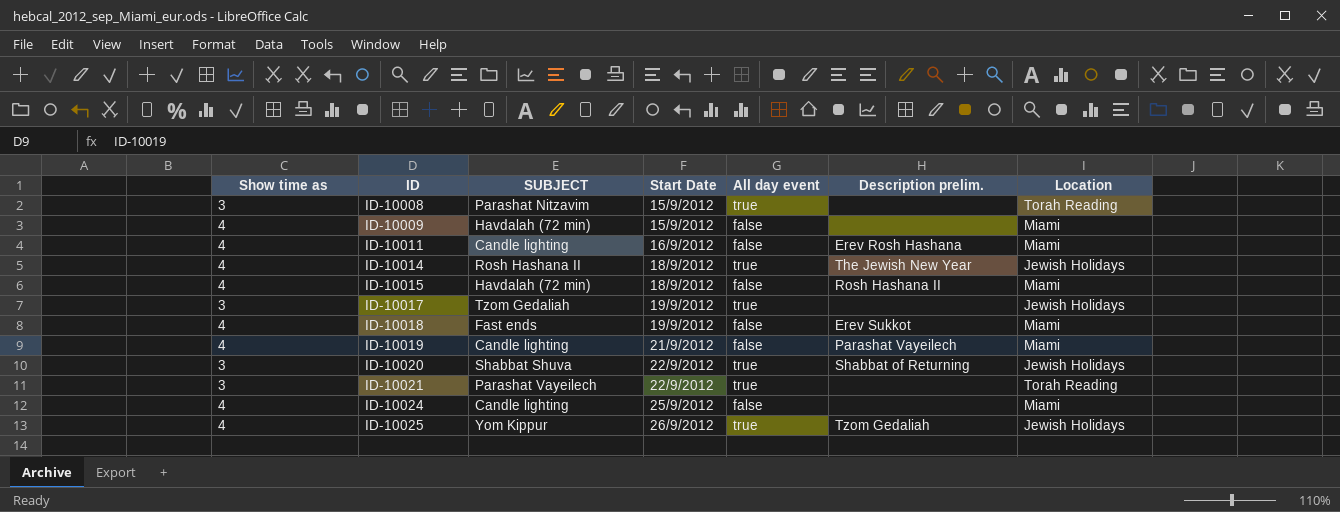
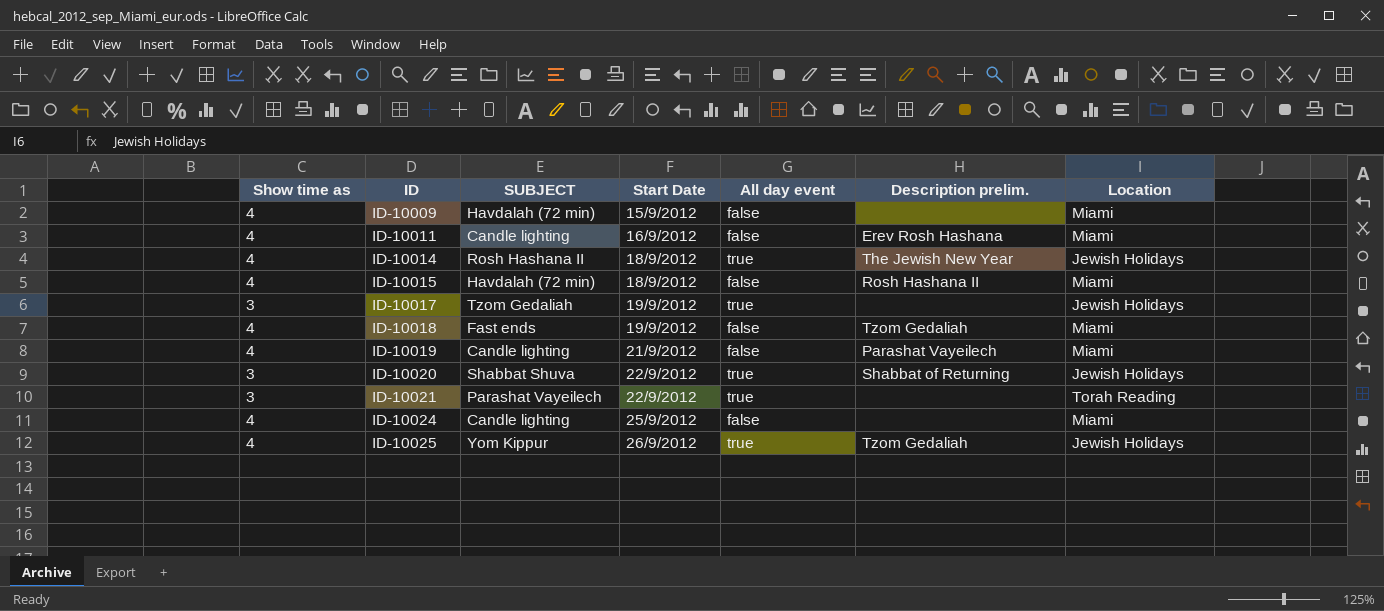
row ID-10008: 3 | Parashat Nitzavim | 15/9/2012 | true | none | Torah Reading -> none
ID-10018 | Description prelim.: Erev Sukkot -> Tzom Gedaliah

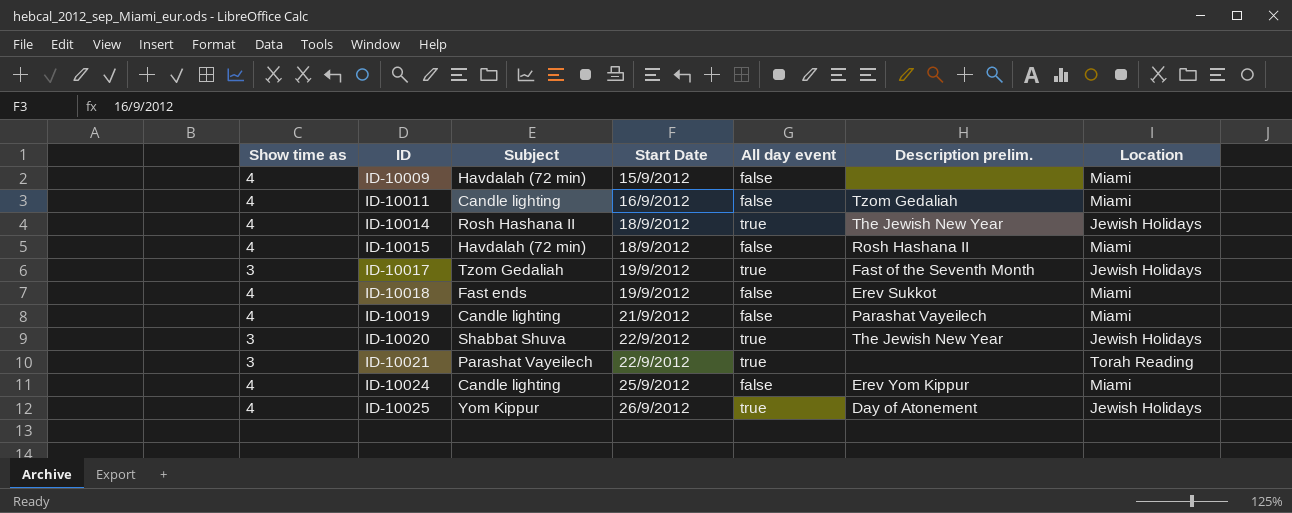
column name: SUBJECT -> Subject
ID-10011 | Description prelim.: Erev Rosh Hashana -> Tzom Gedaliah
ID-10017 | Description prelim.: none -> Fast of the Seventh Month
ID-10018 | Description prelim.: Tzom Gedaliah -> Erev Sukkot
ID-10020 | Description prelim.: Shabbat of Returning -> The Jewish New Year
ID-10024 | Description prelim.: none -> Erev Yom Kippur
ID-10025 | Description prelim.: Tzom Gedaliah -> Day of Atonement

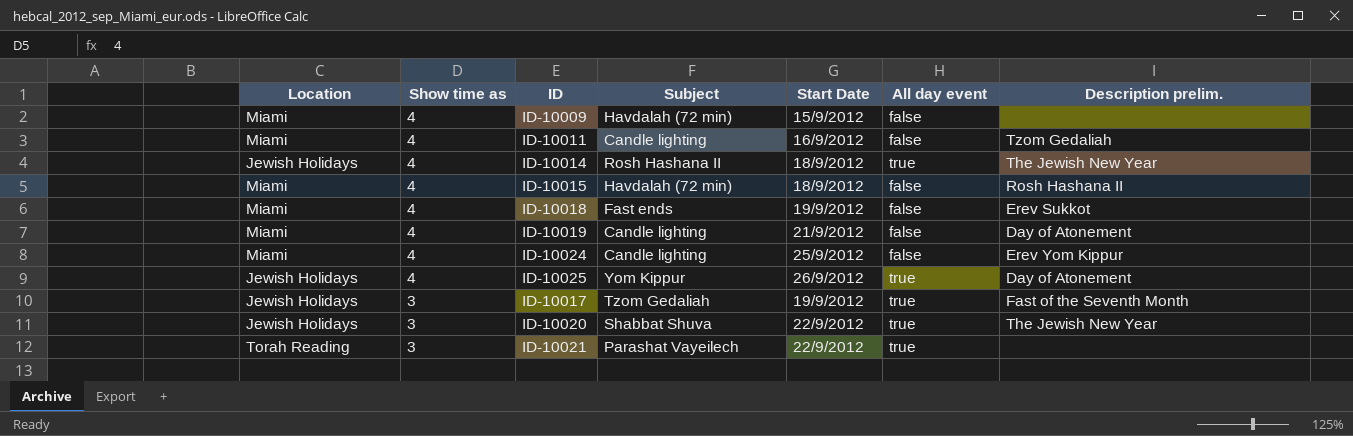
row order: ID ascending -> Show time as descending
column Location | position: 7 -> 1
ID-10019 | Description prelim.: Parashat Vayeilech -> Day of Atonement

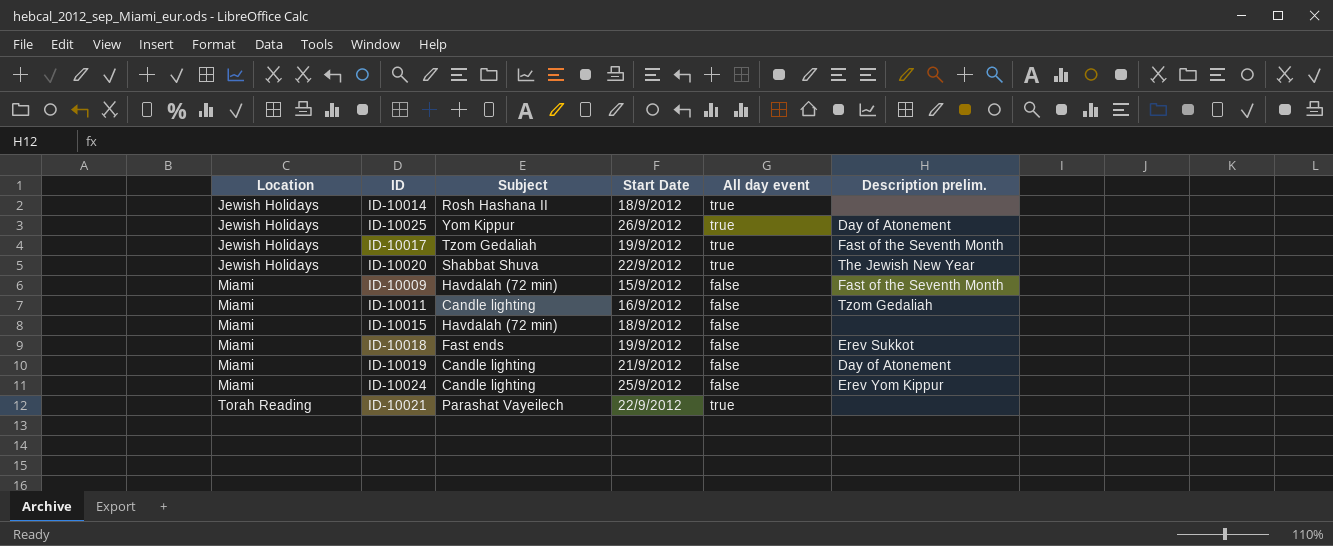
row order: Show time as descending -> Location ascending
column Show time as | position: 2 -> none
ID-10014 | Description prelim.: The Jewish New Year -> none
ID-10009 | Description prelim.: none -> Fast of the Seventh Month
ID-10015 | Description prelim.: Rosh Hashana II -> none

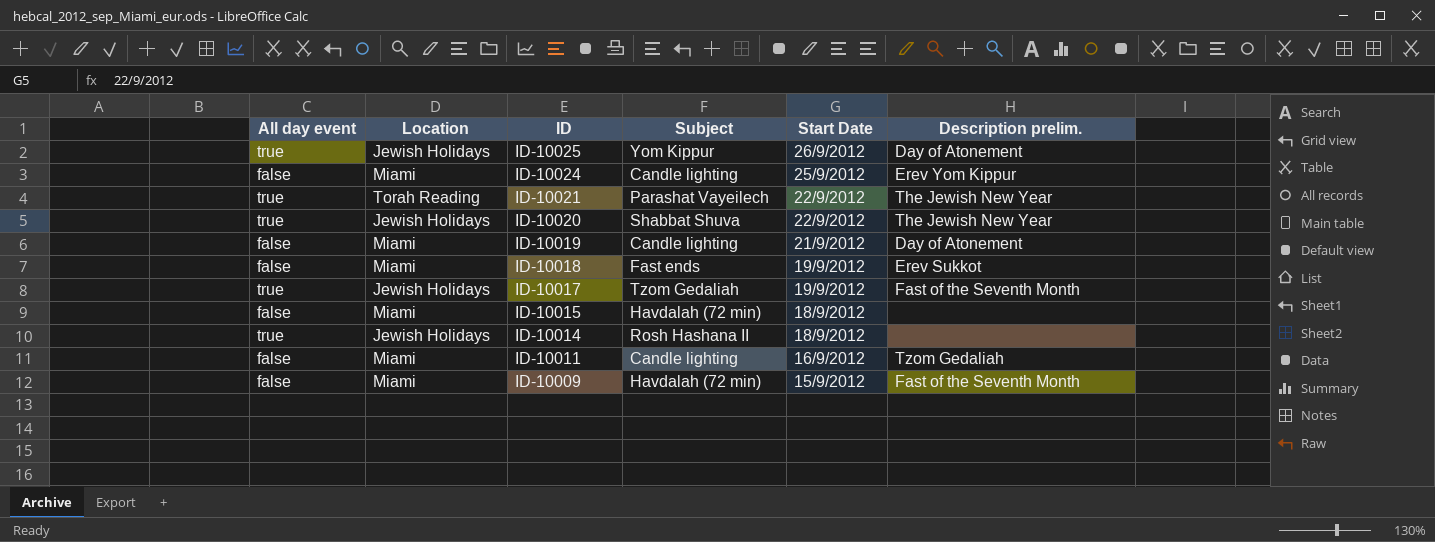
row order: Location ascending -> ID descending
column All day event | position: 5 -> 1
ID-10021 | Description prelim.: none -> The Jewish New Year

